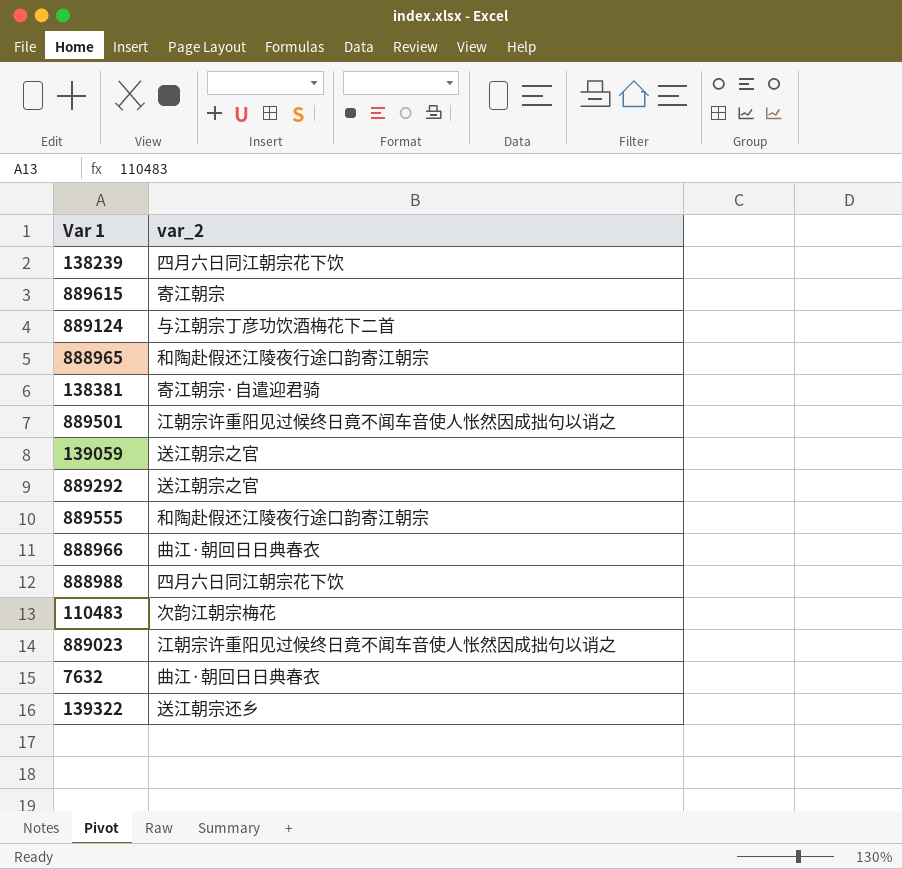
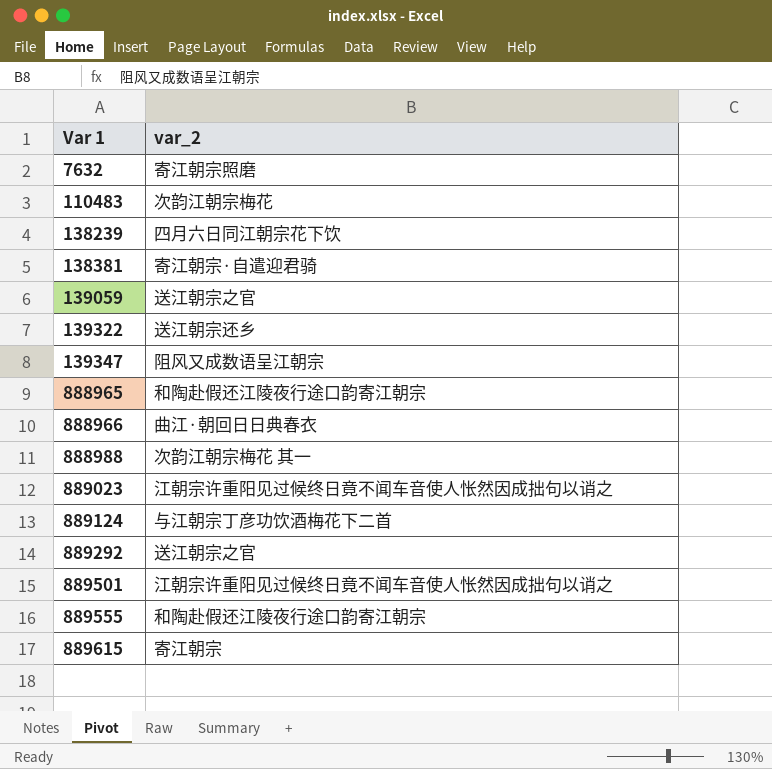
row order: none -> Var 1 ascending
7632 | var_2: 曲江·朝回日日典春衣 -> 寄江朝宗照磨
row 139347: none -> 阻风又成数语呈江朝宗
888988 | var_2: 四月六日同江朝宗花下饮 -> 次韵江朝宗梅花 其一

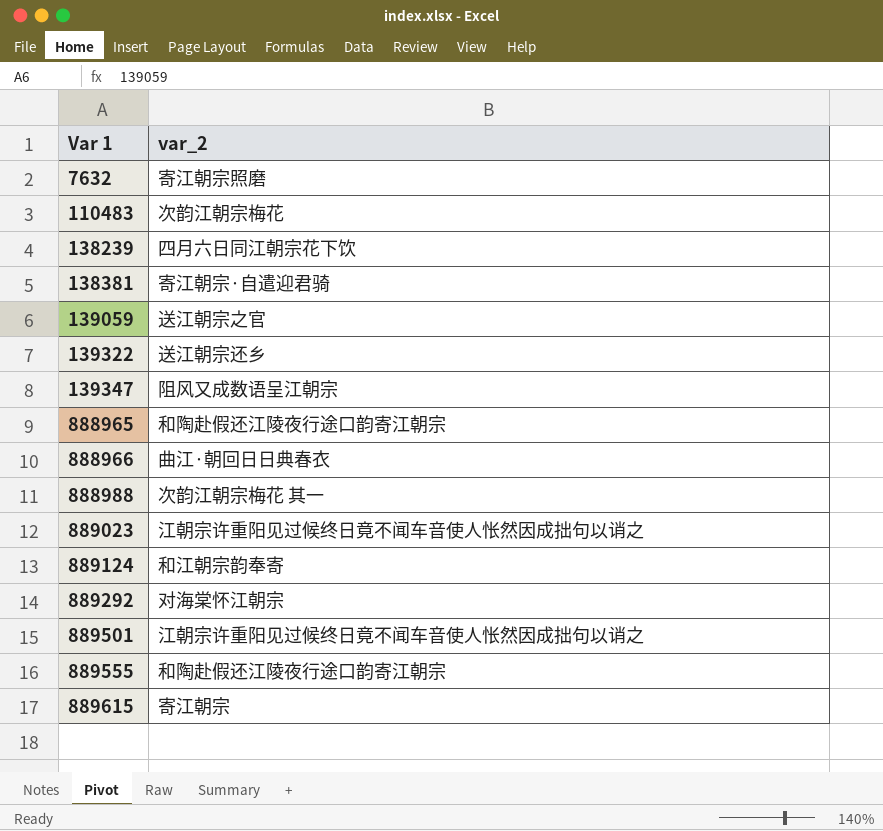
889124 | var_2: 与江朝宗丁彦功饮酒梅花下二首 -> 和江朝宗韵奉寄
889292 | var_2: 送江朝宗之官 -> 对海棠怀江朝宗

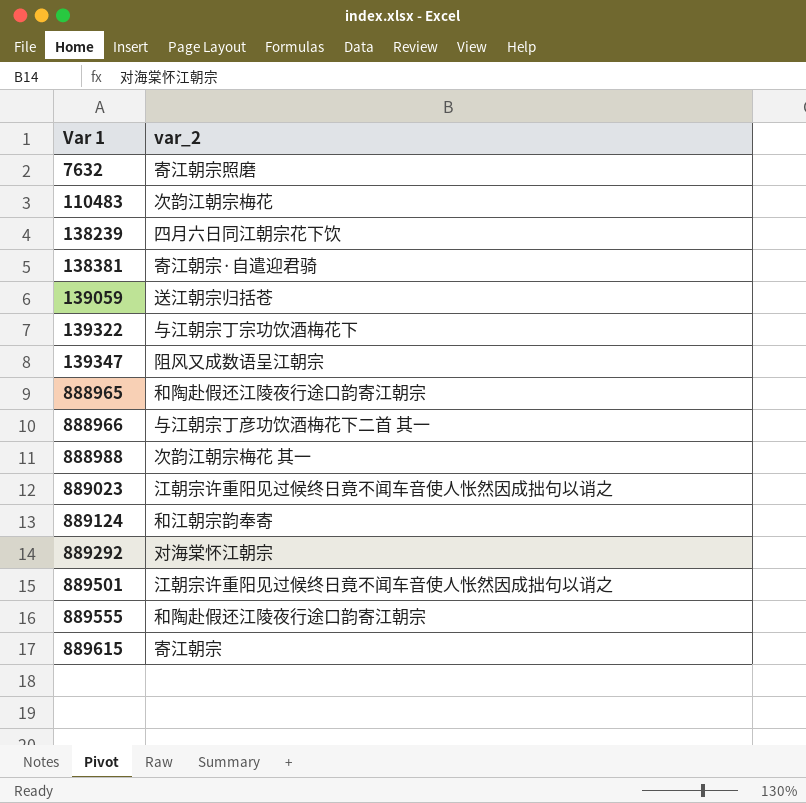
139059 | var_2: 送江朝宗之官 -> 送江朝宗归括苍
139322 | var_2: 送江朝宗还乡 -> 与江朝宗丁宗功饮酒梅花下
888966 | var_2: 曲江·朝回日日典春衣 -> 与江朝宗丁彦功饮酒梅花下二首 其一

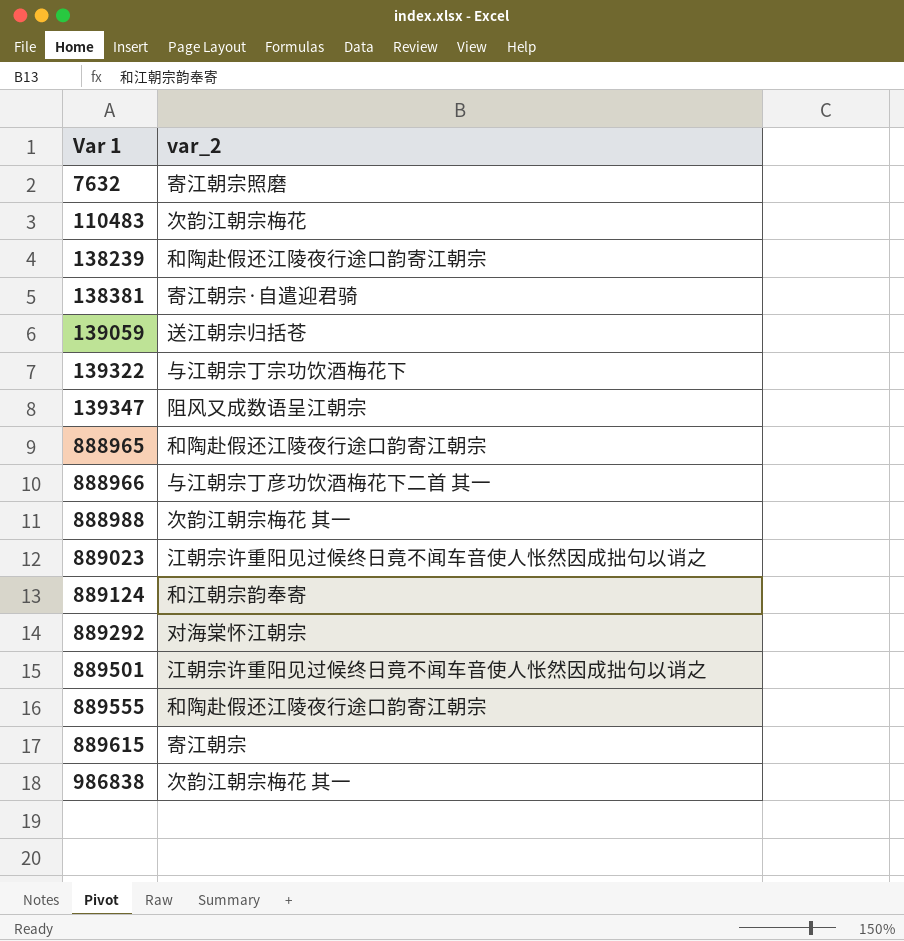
138239 | var_2: 四月六日同江朝宗花下饮 -> 和陶赴假还江陵夜行途口韵寄江朝宗
row 986838: none -> 次韵江朝宗梅花 其一

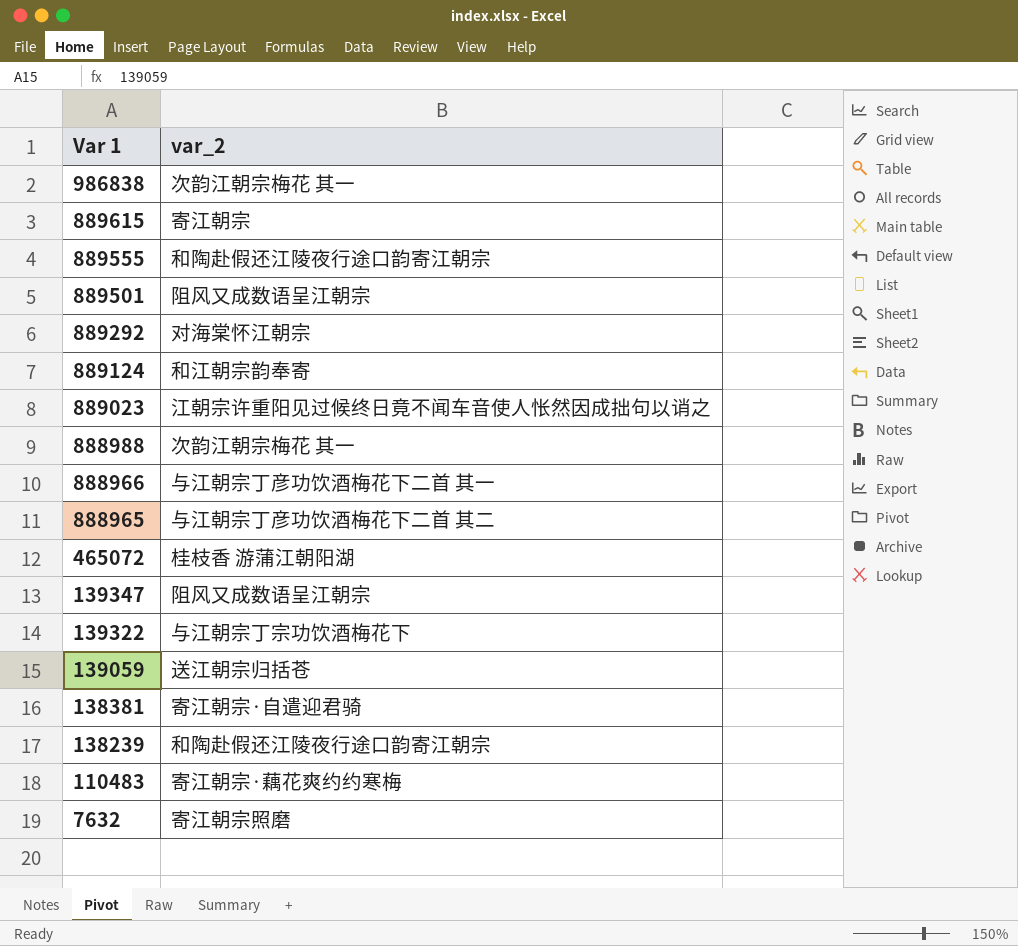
row order: Var 1 ascending -> Var 1 descending
889501 | var_2: 江朝宗许重阳见过候终日竟不闻车音使人怅然因成拙句以诮之 -> 阻风又成数语呈江朝宗
888965 | var_2: 和陶赴假还江陵夜行途口韵寄江朝宗 -> 与江朝宗丁彦功饮酒梅花下二首 其二
row 465072: none -> 桂枝香 游蒲江朝阳湖
110483 | var_2: 次韵江朝宗梅花 -> 寄江朝宗·藕花爽约约寒梅

